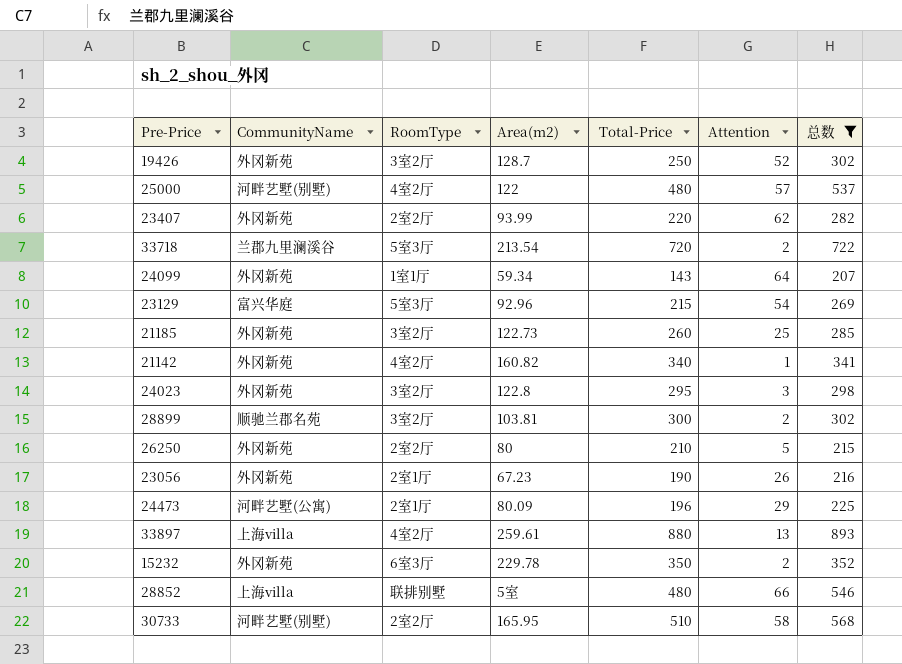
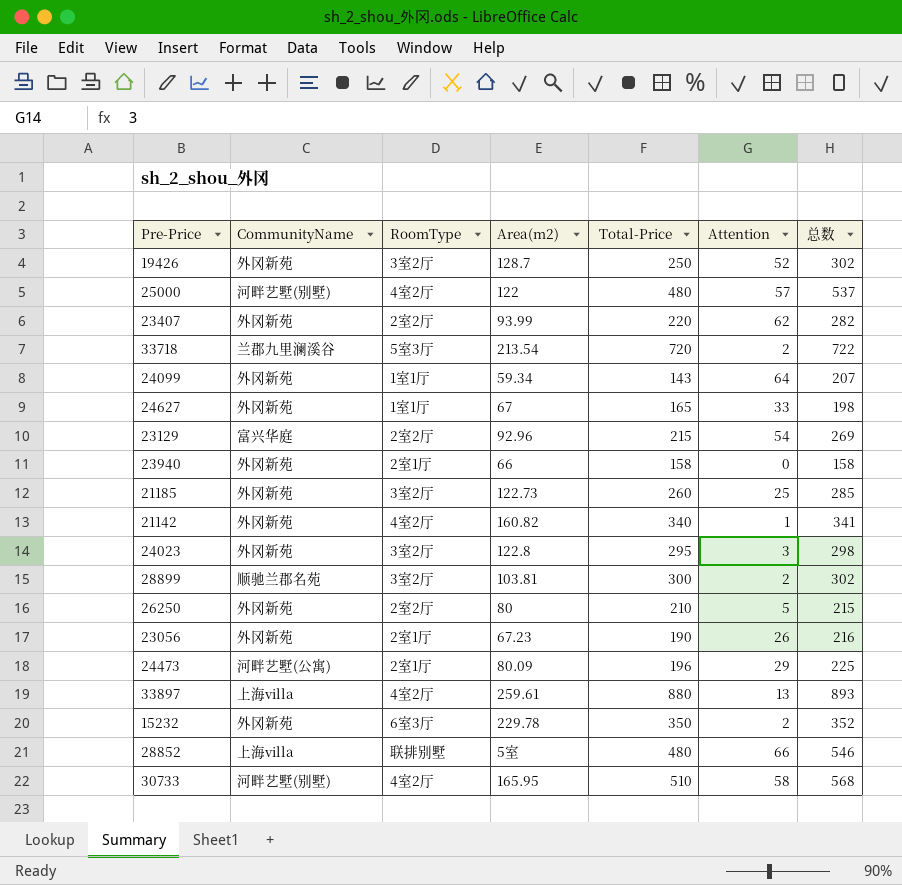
filter: 总数 >= 207 -> none
23129 | RoomType: 5室3厅 -> 2室2厅
30733 | RoomType: 2室2厅 -> 4室2厅

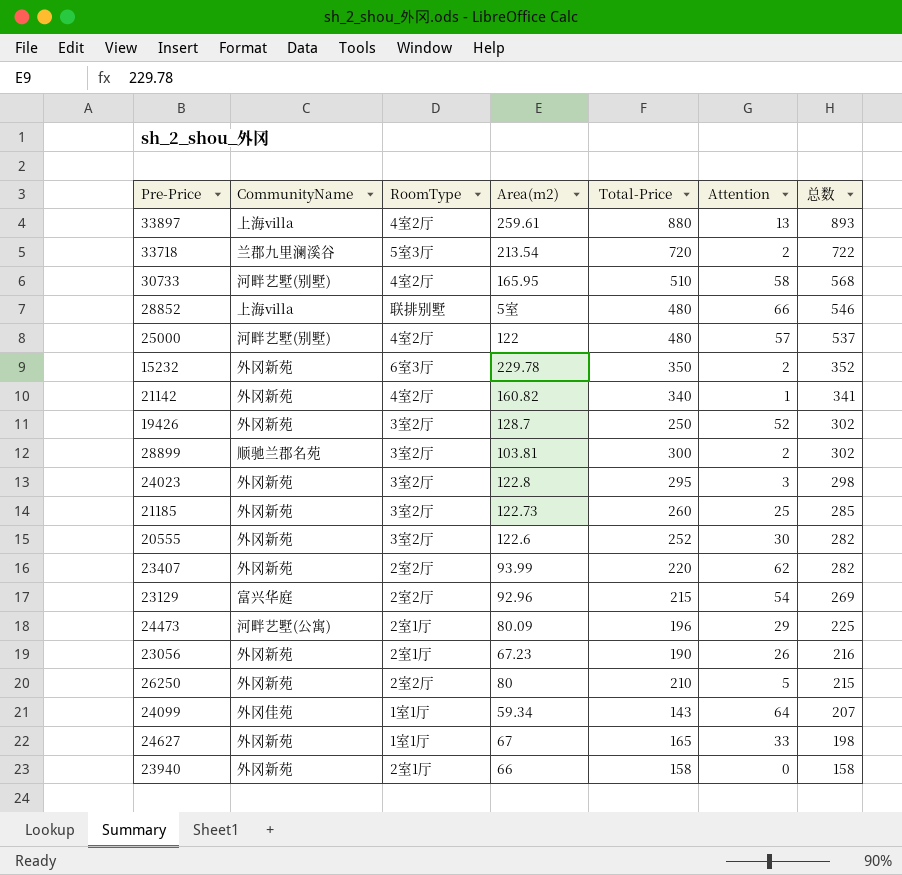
row order: none -> 总数 descending
row 20555: none -> 外冈新苑 | 3室2厅 | 122.6 | 252 | 30 | 282
24099 | CommunityName: 外冈新苑 -> 外冈佳苑

